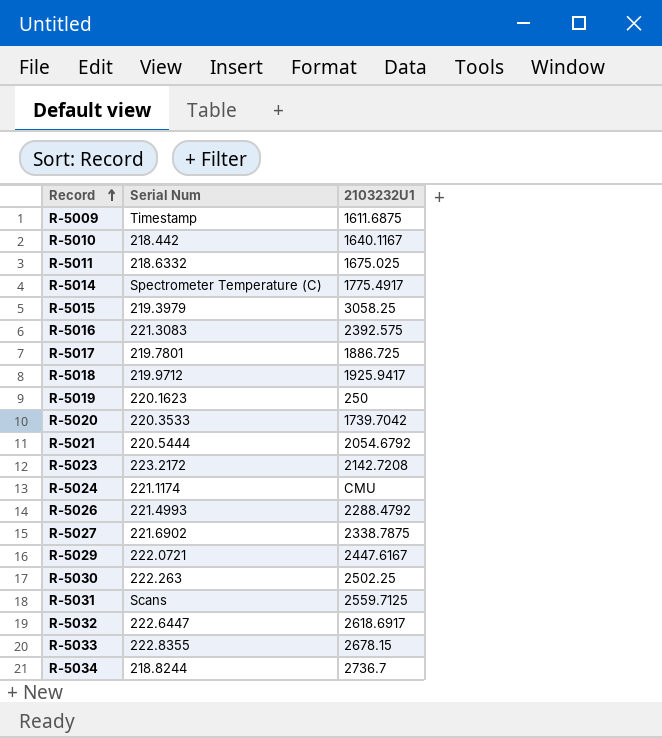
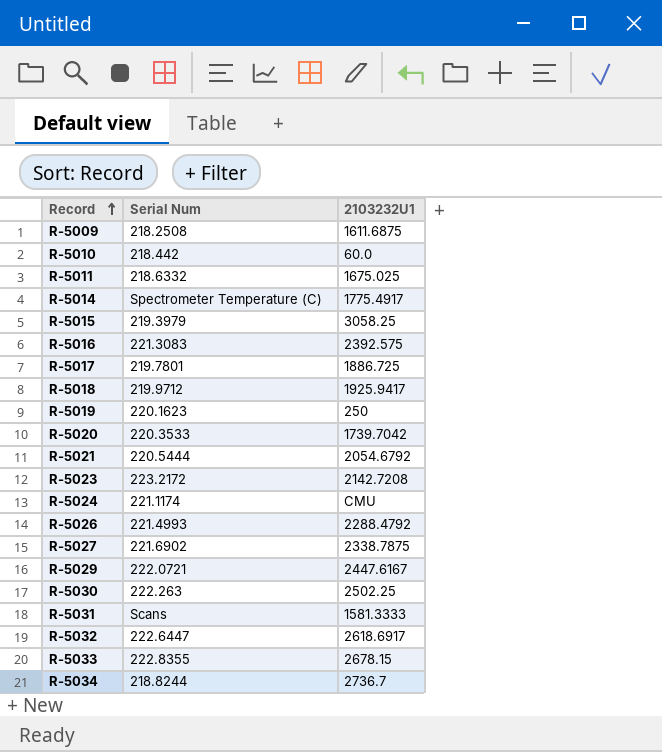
R-5009 | Serial Num: Timestamp -> 218.2508
R-5010 | 2103232U1: 1640.1167 -> 60.0
R-5031 | 2103232U1: 2559.7125 -> 1581.3333

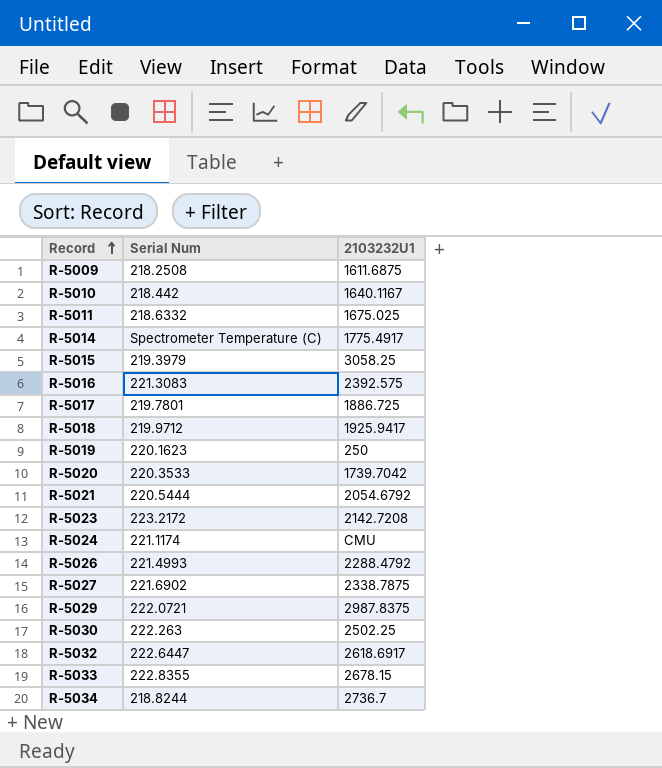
row R-5031: Scans | 1581.3333 -> none
R-5010 | 2103232U1: 60.0 -> 1640.1167
R-5029 | 2103232U1: 2447.6167 -> 2987.8375

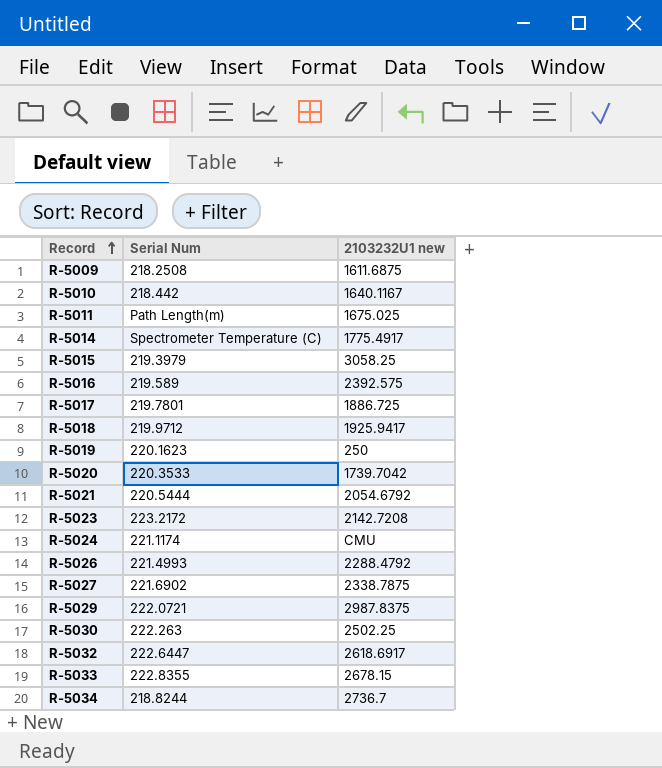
column name: 2103232U1 -> 2103232U1 new
R-5011 | Serial Num: 218.6332 -> Path Length(m)
R-5016 | Serial Num: 221.3083 -> 219.589

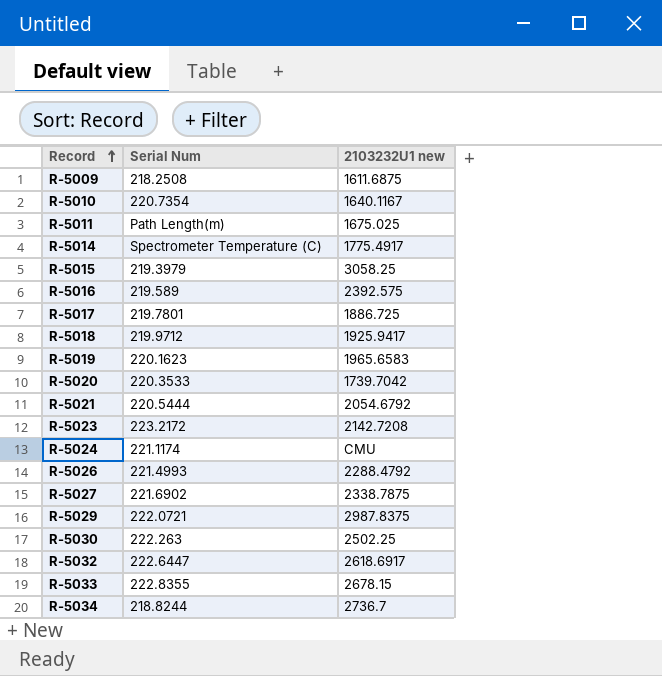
R-5010 | Serial Num: 218.442 -> 220.7354
R-5019 | 2103232U1 new: 250 -> 1965.6583

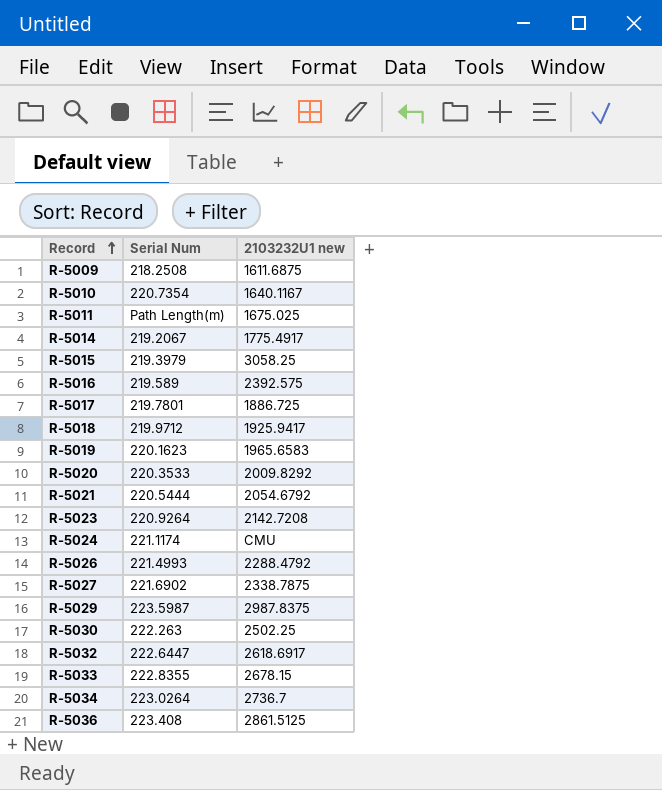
R-5014 | Serial Num: Spectrometer Temperature (C) -> 219.2067
R-5020 | 2103232U1 new: 1739.7042 -> 2009.8292
R-5023 | Serial Num: 223.2172 -> 220.9264
R-5029 | Serial Num: 222.0721 -> 223.5987
R-5034 | Serial Num: 218.8244 -> 223.0264
row R-5036: none -> 223.408 | 2861.5125

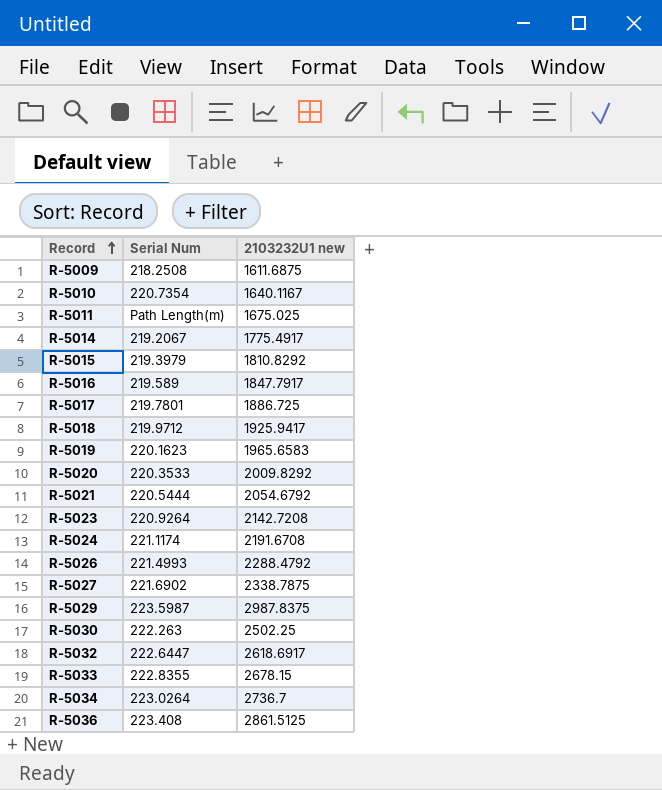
R-5015 | 2103232U1 new: 3058.25 -> 1810.8292
R-5016 | 2103232U1 new: 2392.575 -> 1847.7917
R-5024 | 2103232U1 new: CMU -> 2191.6708

